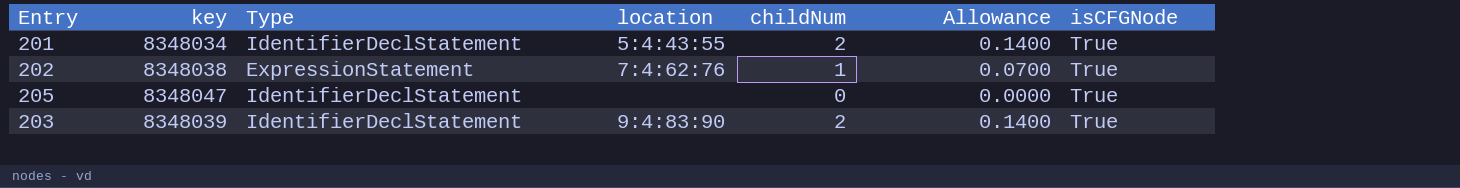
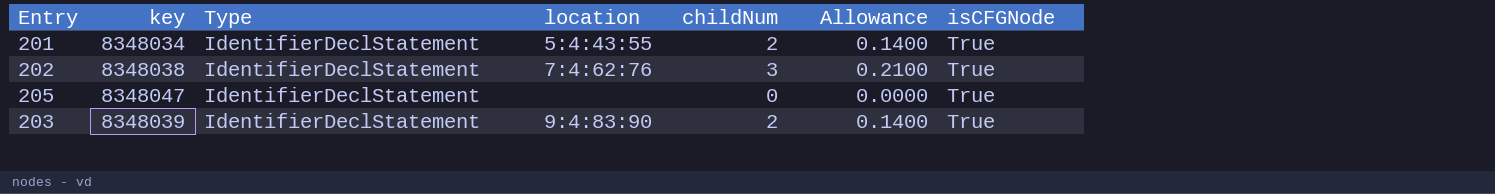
202 | Type: ExpressionStatement -> IdentifierDeclStatement
202 | childNum: 1 -> 3
202 | Allowance: 0.0700 -> 0.2100

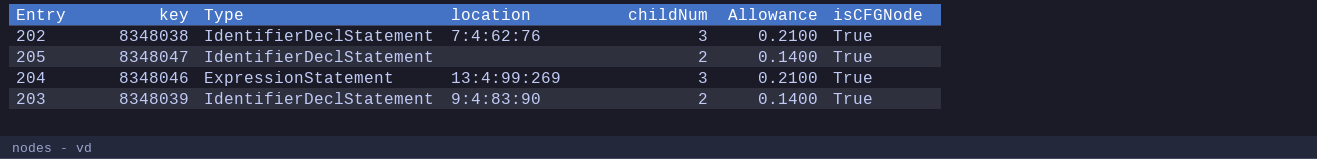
row 201: 8348034 | IdentifierDeclStatement | 5:4:43:55 | 2 | 0.1400 | True -> none
205 | childNum: 0 -> 2
205 | Allowance: 0.0000 -> 0.1400
row 204: none -> 8348046 | ExpressionStatement | 13:4:99:269 | 3 | 0.2100 | True

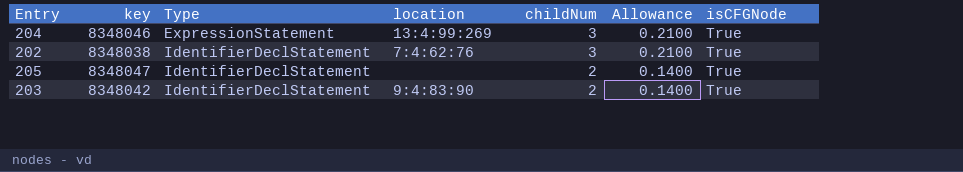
row order: none -> Type ascending
203 | key: 8348039 -> 8348042

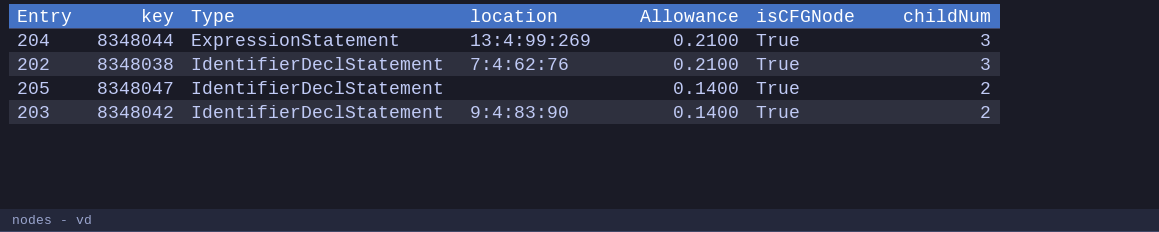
column childNum | position: 5 -> 7
204 | key: 8348046 -> 8348044

